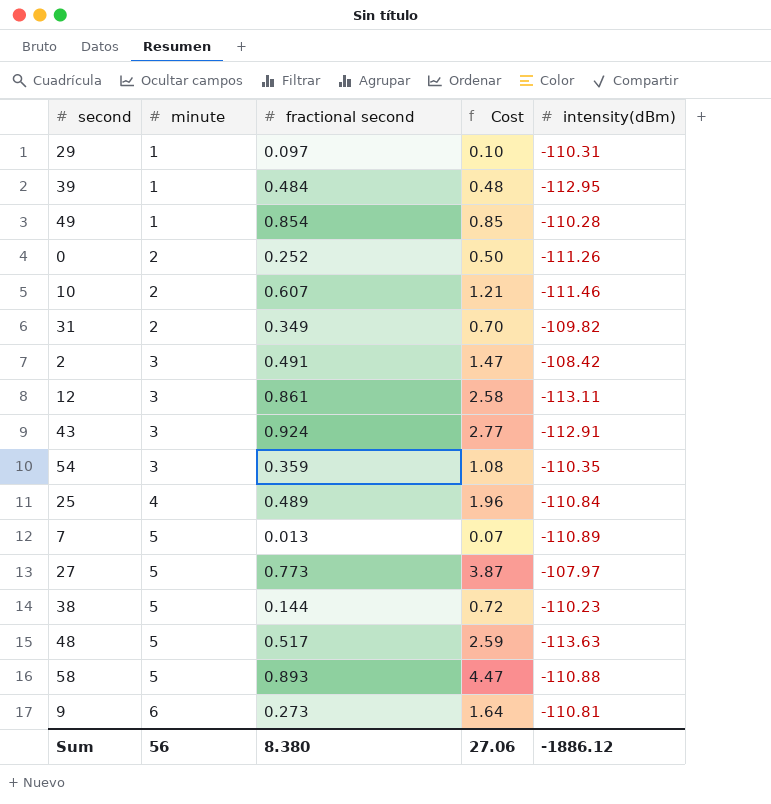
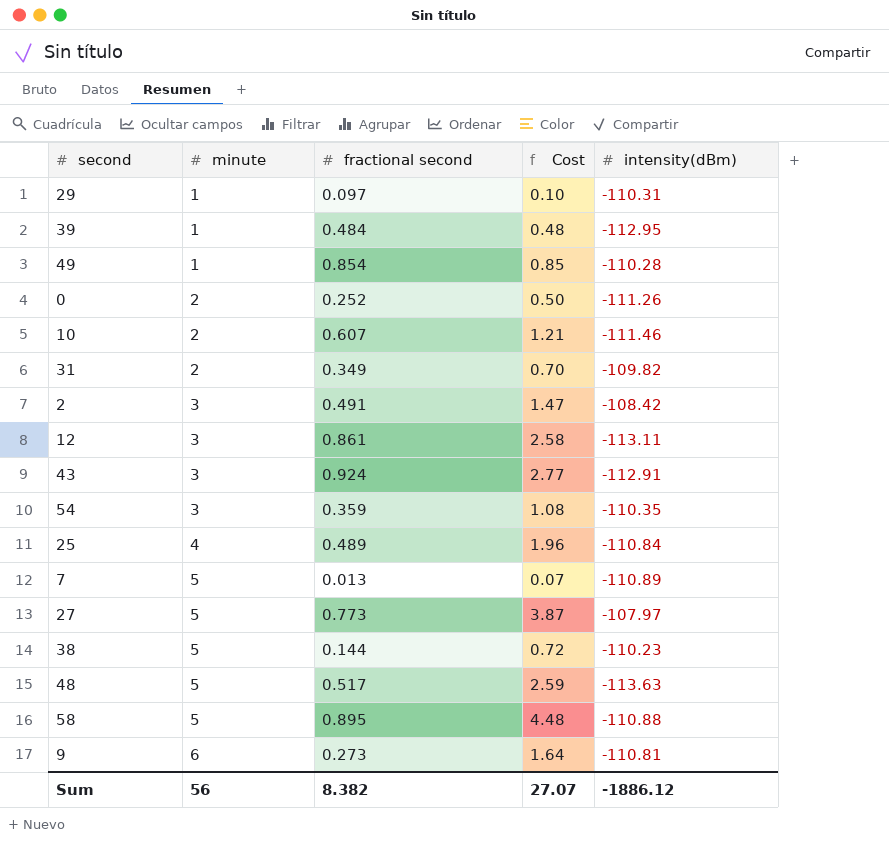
58 | fractional second: 0.893 -> 0.895
58 | Cost: 4.47 -> 4.48
Sum | fractional second: 8.380 -> 8.382
Sum | Cost: 27.06 -> 27.07

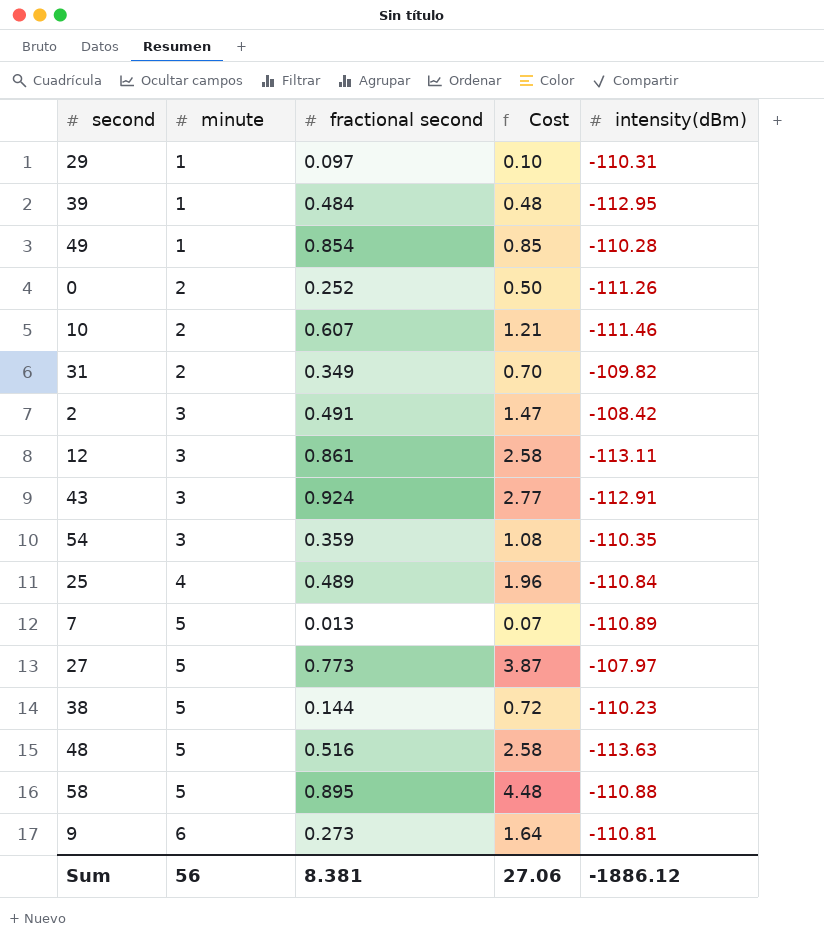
48 | fractional second: 0.517 -> 0.516
48 | Cost: 2.59 -> 2.58
Sum | fractional second: 8.382 -> 8.381
Sum | Cost: 27.07 -> 27.06

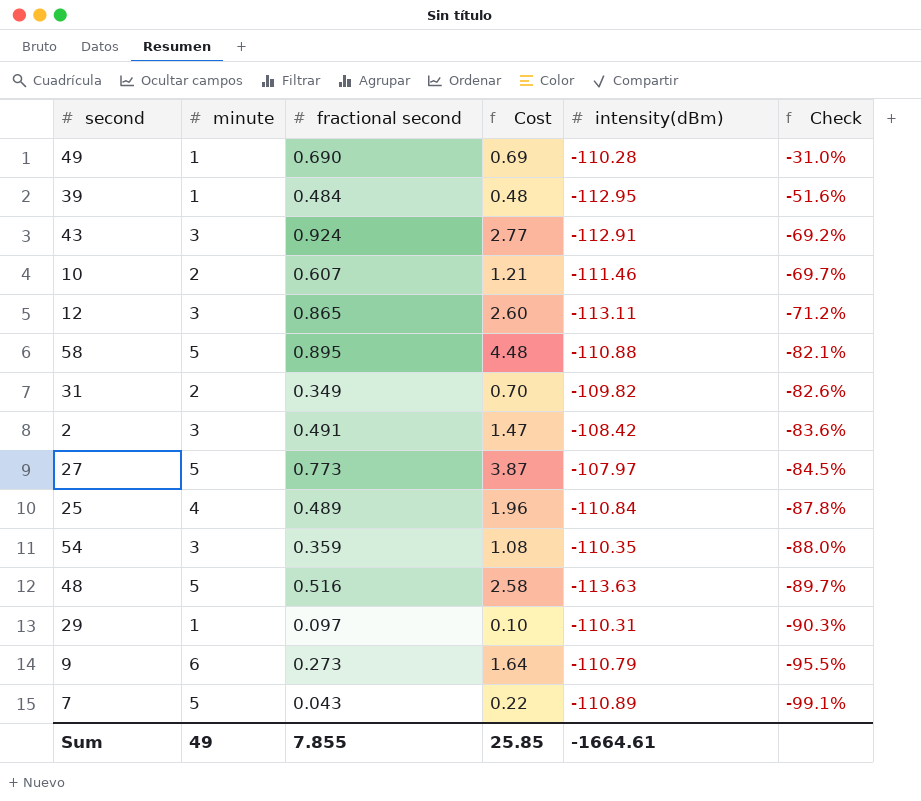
row order: minute ascending -> Check descending
column Check | formula: none -> ([fractional second] - [minute]) / [minute]
row 0: 2 | 0.252 | 0.50 | -111.26 -> none
row 38: 5 | 0.144 | 0.72 | -110.23 -> none
49 | fractional second: 0.854 -> 0.690
49 | Cost: 0.85 -> 0.69
12 | fractional second: 0.861 -> 0.865
12 | Cost: 2.58 -> 2.60
9 | intensity(dBm): -110.81 -> -110.79
7 | fractional second: 0.013 -> 0.043
7 | Cost: 0.07 -> 0.22
Sum | minute: 56 -> 49
Sum | fractional second: 8.381 -> 7.855
Sum | Cost: 27.06 -> 25.85
Sum | intensity(dBm): -1886.12 -> -1664.61

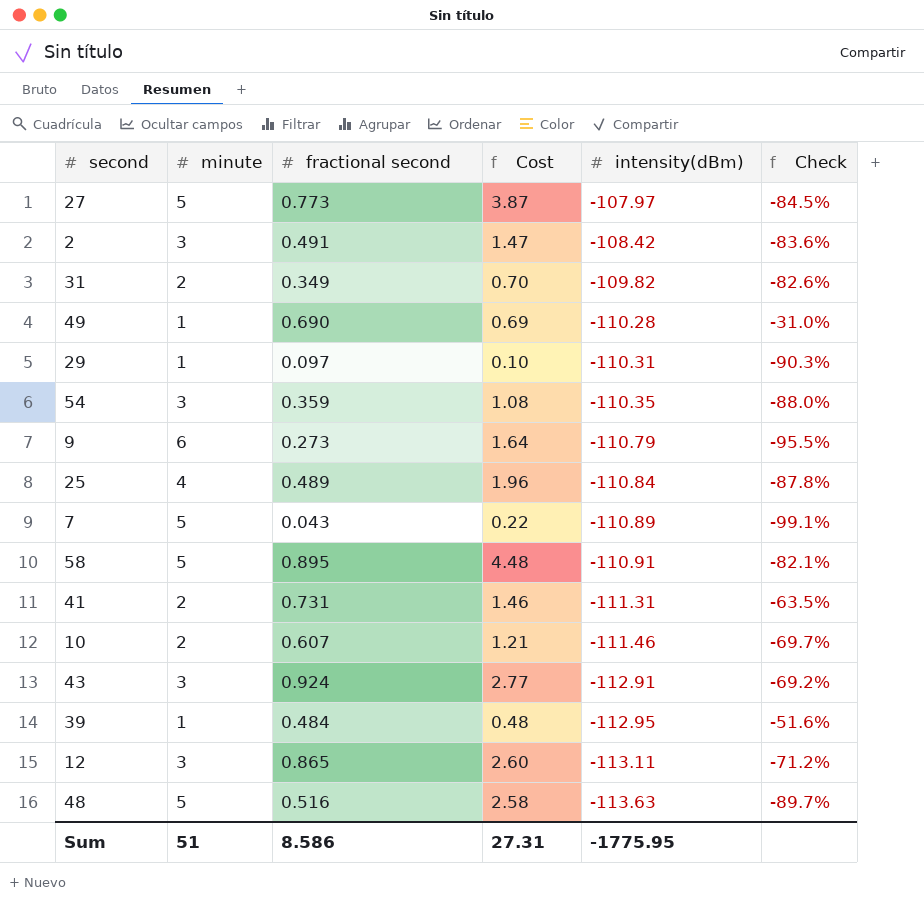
row order: Check descending -> intensity(dBm) descending
58 | intensity(dBm): -110.88 -> -110.91
row 41: none -> 2 | 0.731 | 1.46 | -111.31 | -63.5%
Sum | minute: 49 -> 51
Sum | fractional second: 7.855 -> 8.586
Sum | Cost: 25.85 -> 27.31
Sum | intensity(dBm): -1664.61 -> -1775.95

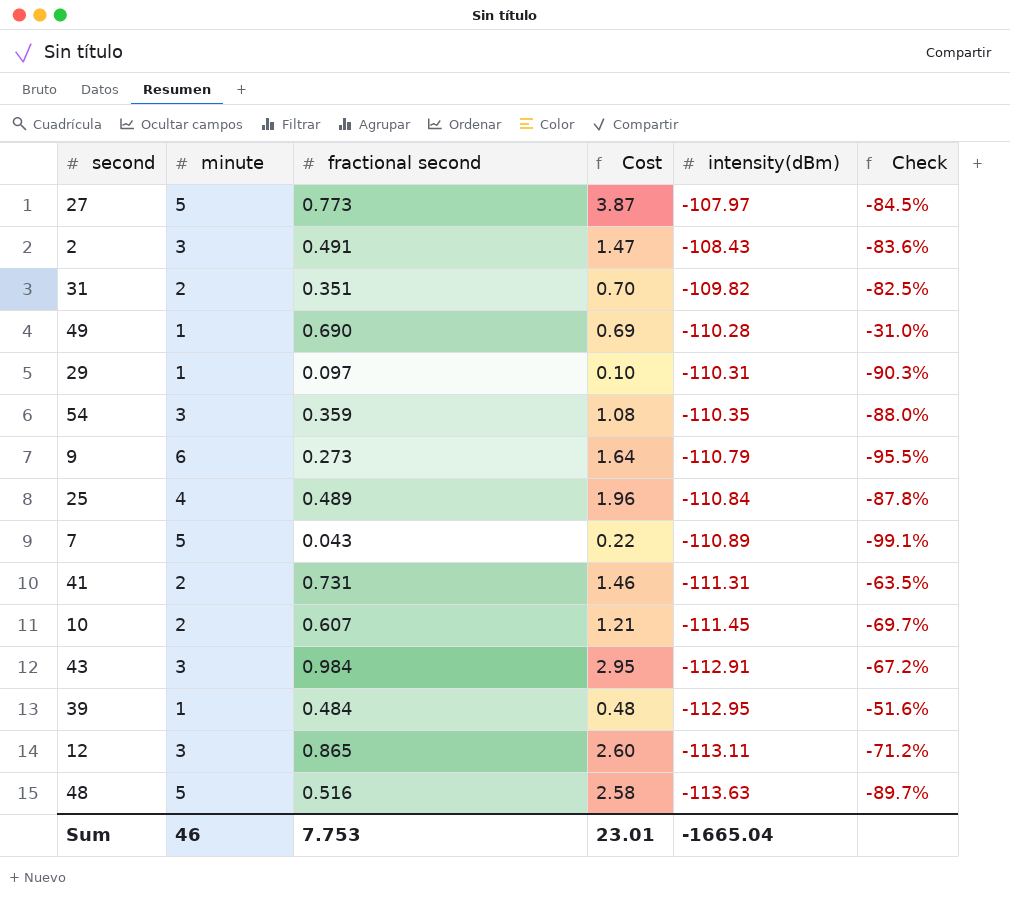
row 58: 5 | 0.895 | 4.48 | -110.91 | -82.1% -> none
2 | intensity(dBm): -108.42 -> -108.43
31 | fractional second: 0.349 -> 0.351
31 | Check: -82.6% -> -82.5%
10 | intensity(dBm): -111.46 -> -111.45
43 | fractional second: 0.924 -> 0.984
43 | Cost: 2.77 -> 2.95
43 | Check: -69.2% -> -67.2%
Sum | minute: 51 -> 46
Sum | fractional second: 8.586 -> 7.753
Sum | Cost: 27.31 -> 23.01
Sum | intensity(dBm): -1775.95 -> -1665.04

